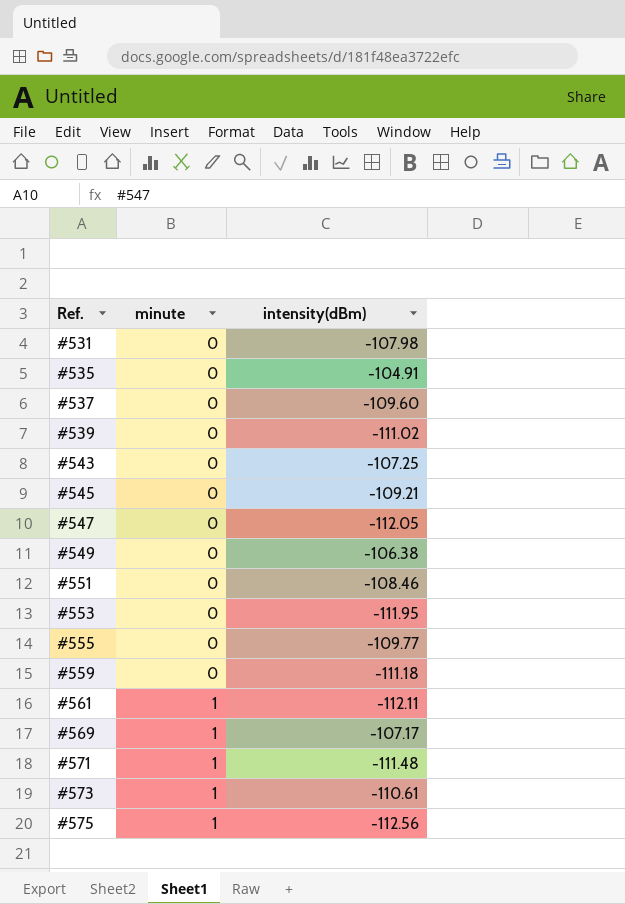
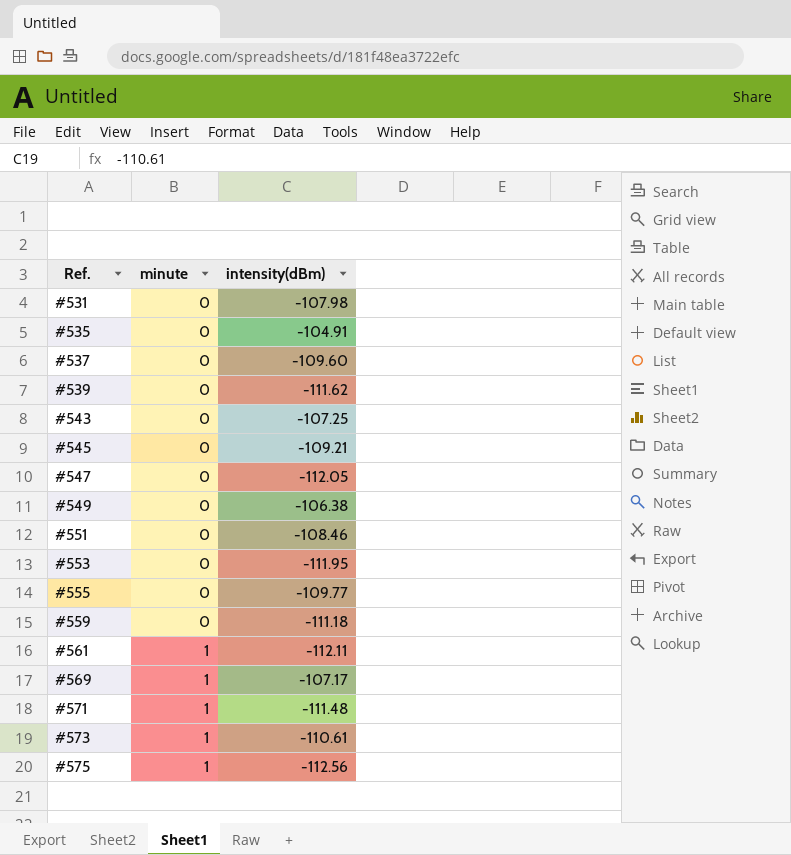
#539 | intensity(dBm): -111.02 -> -111.62

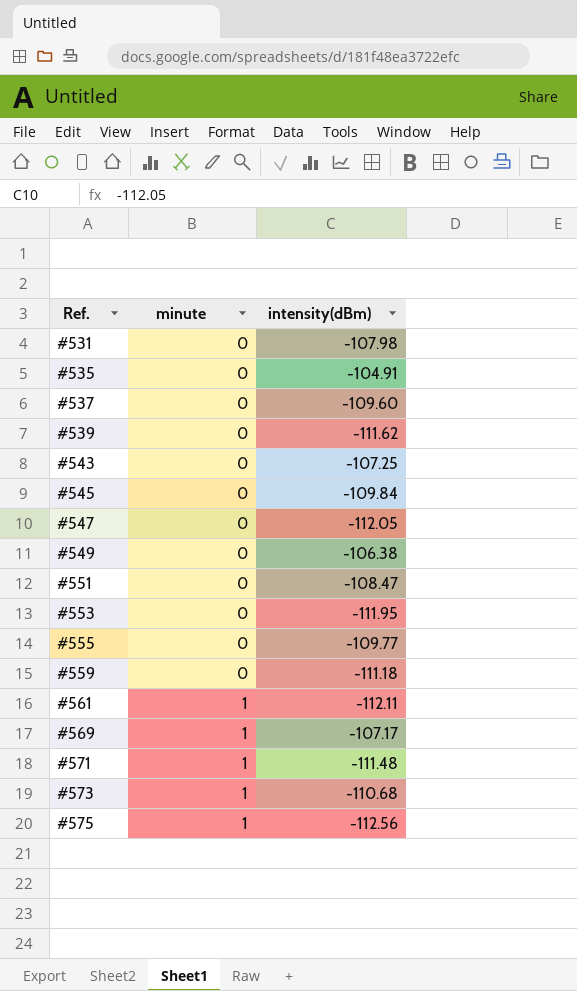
#545 | intensity(dBm): -109.21 -> -109.84
#551 | intensity(dBm): -108.46 -> -108.47
#573 | intensity(dBm): -110.61 -> -110.68

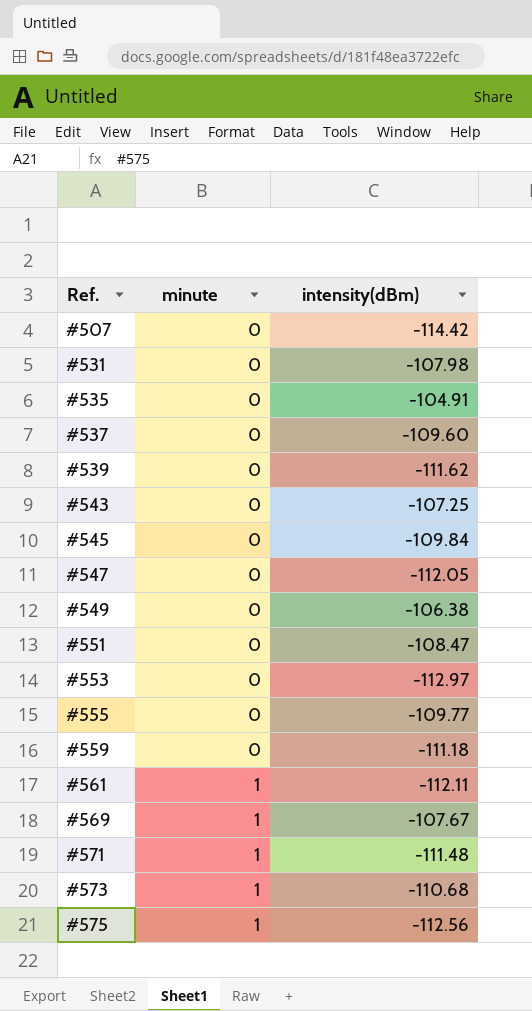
row #507: none -> 0 | -114.42
#553 | intensity(dBm): -111.95 -> -112.97
#569 | intensity(dBm): -107.17 -> -107.67

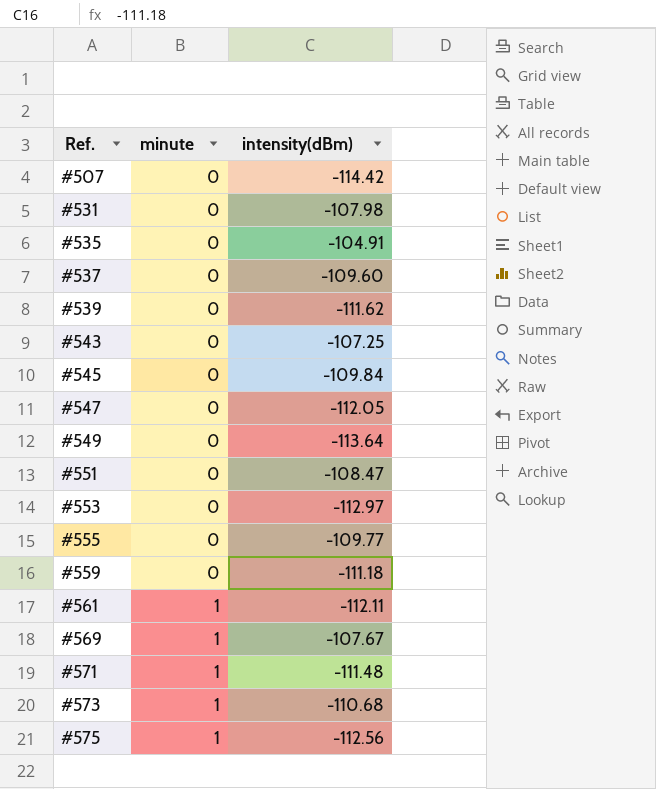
#549 | intensity(dBm): -106.38 -> -113.64

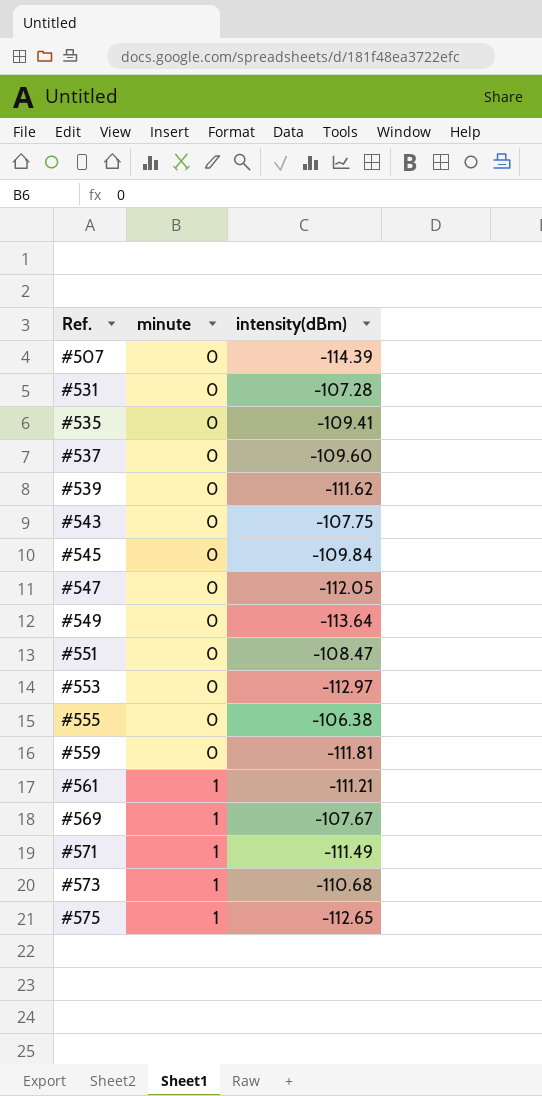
#507 | intensity(dBm): -114.42 -> -114.39
#531 | intensity(dBm): -107.98 -> -107.28
#535 | intensity(dBm): -104.91 -> -109.41
#543 | intensity(dBm): -107.25 -> -107.75
#555 | intensity(dBm): -109.77 -> -106.38
#559 | intensity(dBm): -111.18 -> -111.81
#561 | intensity(dBm): -112.11 -> -111.21
#571 | intensity(dBm): -111.48 -> -111.49
#575 | intensity(dBm): -112.56 -> -112.65

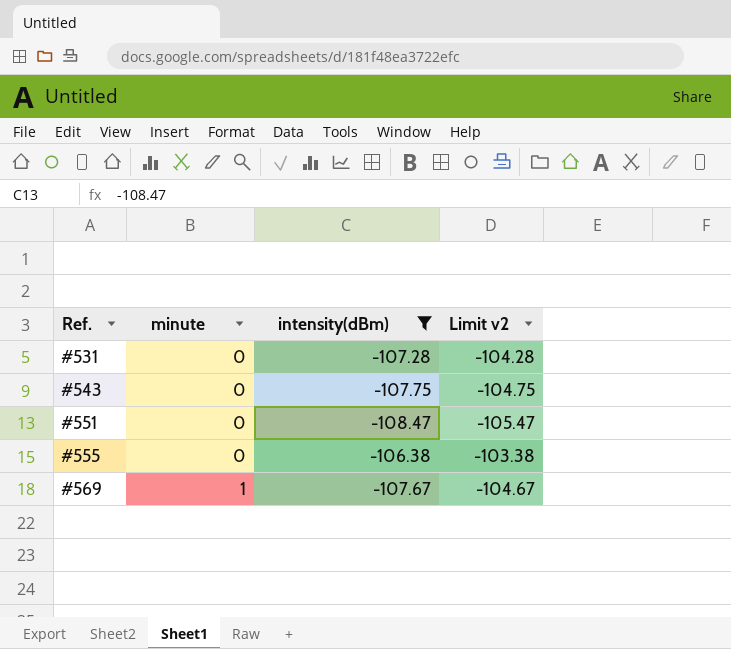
filter: none -> intensity(dBm) >= -108.47
column Limit v2 | formula: none -> [intensity(dBm)] + 3

